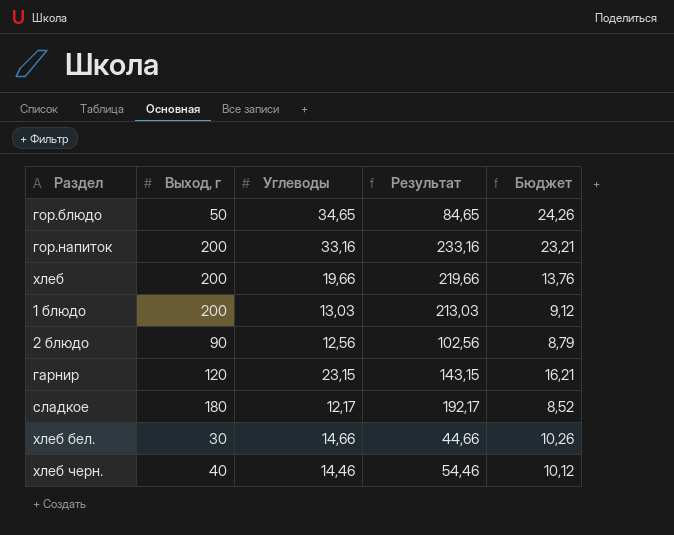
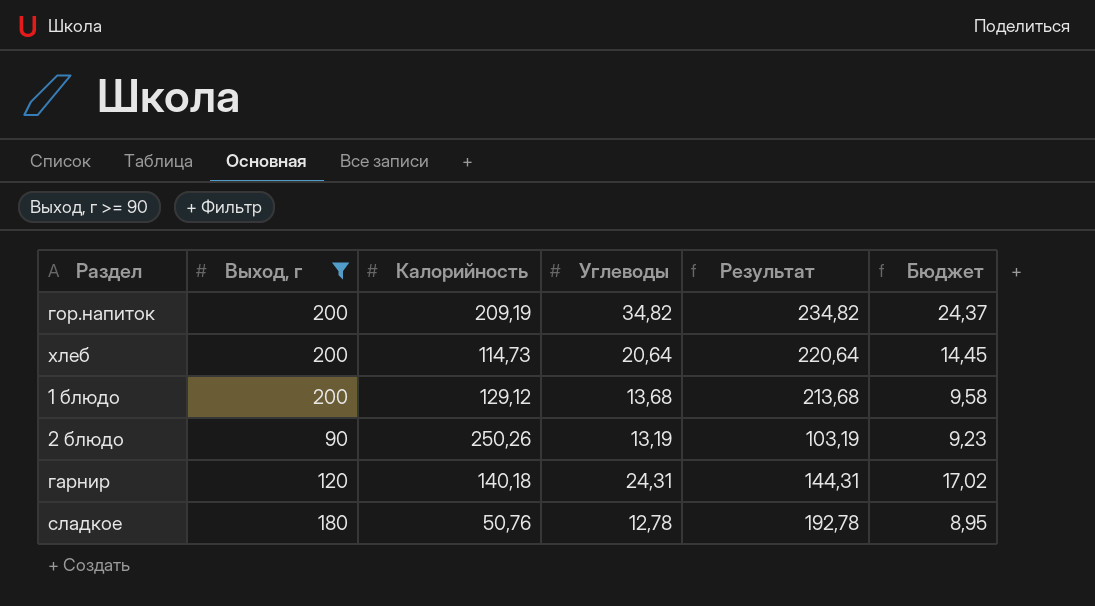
filter: none -> Выход, г >= 90
column Калорийность | position: none -> 3
гор.напиток | Углеводы: 33,16 -> 34,82
гор.напиток | Результат: 233,16 -> 234,82
гор.напиток | Бюджет: 23,21 -> 24,37
хлеб | Углеводы: 19,66 -> 20,64
хлеб | Результат: 219,66 -> 220,64
хлеб | Бюджет: 13,76 -> 14,45
1 блюдо | Углеводы: 13,03 -> 13,68
1 блюдо | Результат: 213,03 -> 213,68
1 блюдо | Бюджет: 9,12 -> 9,58
2 блюдо | Углеводы: 12,56 -> 13,19
2 блюдо | Результат: 102,56 -> 103,19
2 блюдо | Бюджет: 8,79 -> 9,23
гарнир | Углеводы: 23,15 -> 24,31
гарнир | Результат: 143,15 -> 144,31
гарнир | Бюджет: 16,21 -> 17,02
сладкое | Углеводы: 12,17 -> 12,78
сладкое | Результат: 192,17 -> 192,78
сладкое | Бюджет: 8,52 -> 8,95

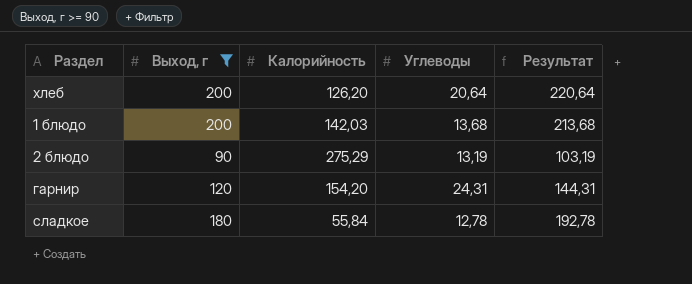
column Бюджет | formula: [Углеводы] * 0,7 -> none
row гор.напиток: 200 | 209,19 | 34,82 | 234,82 | 24,37 -> none
хлеб | Калорийность: 114,73 -> 126,20
1 блюдо | Калорийность: 129,12 -> 142,03
2 блюдо | Калорийность: 250,26 -> 275,29
гарнир | Калорийность: 140,18 -> 154,20
сладкое | Калорийность: 50,76 -> 55,84

